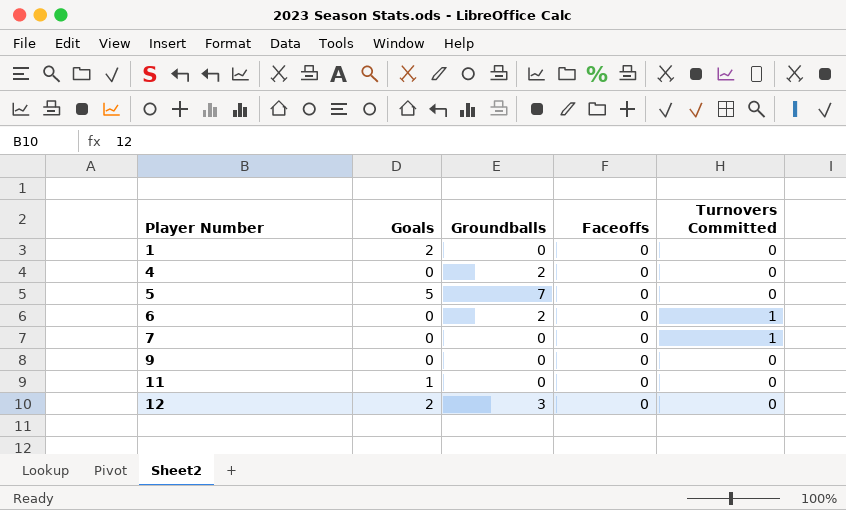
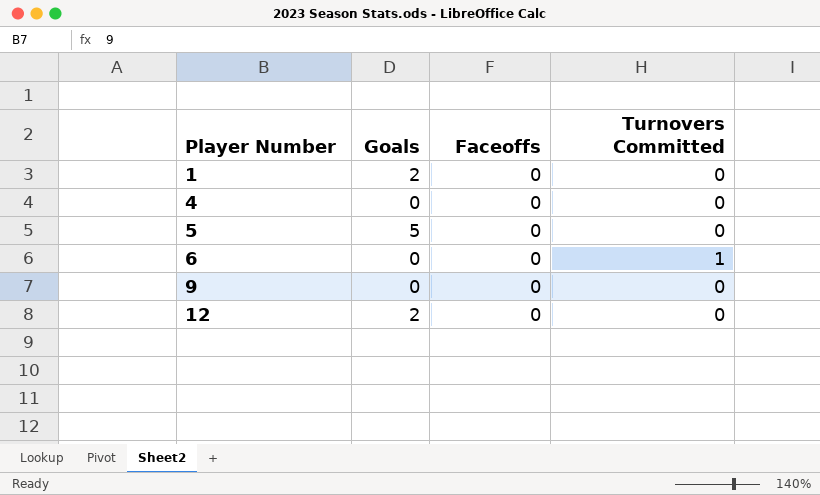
column Groundballs | position: 3 -> none
row 7: 0 | 0 | 0 | 1 -> none
row 11: 1 | 0 | 0 | 0 -> none

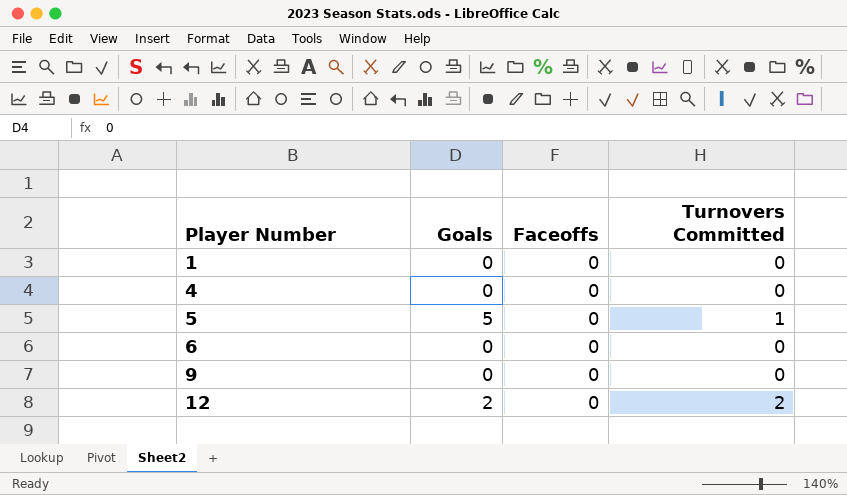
1 | Goals: 2 -> 0
5 | Turnovers Committed: 0 -> 1
6 | Turnovers Committed: 1 -> 0
12 | Turnovers Committed: 0 -> 2

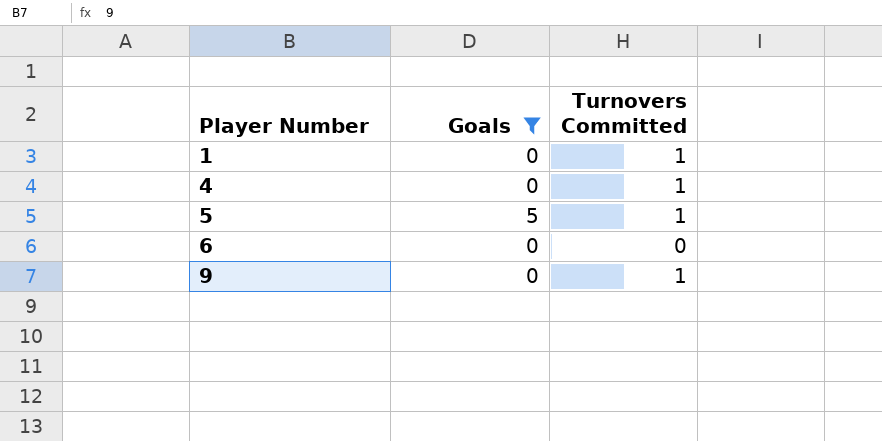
filter: none -> Goals != 2
column Faceoffs | position: 3 -> none
1 | Turnovers Committed: 0 -> 1
4 | Turnovers Committed: 0 -> 1
9 | Turnovers Committed: 0 -> 1

